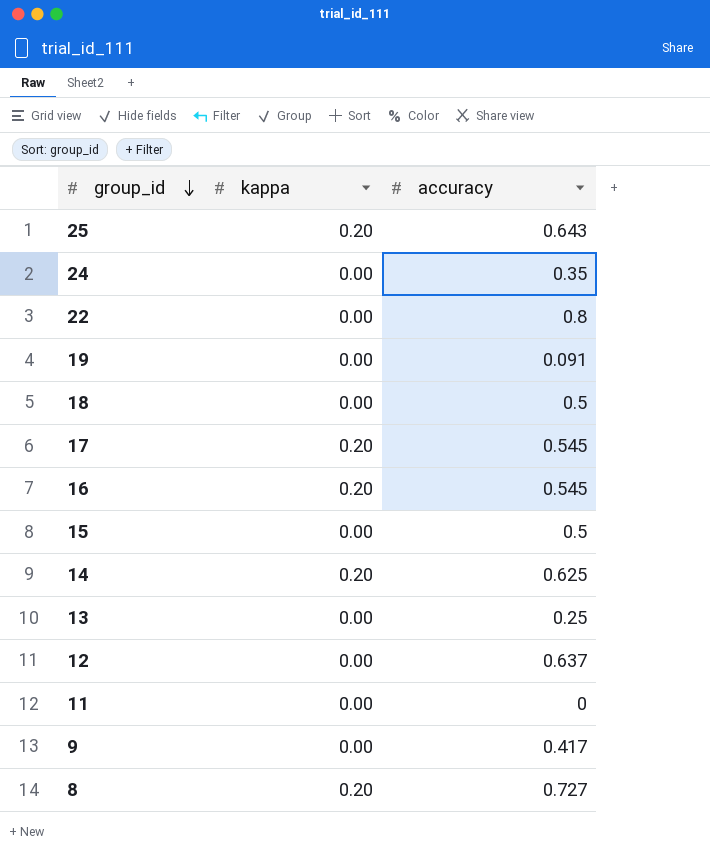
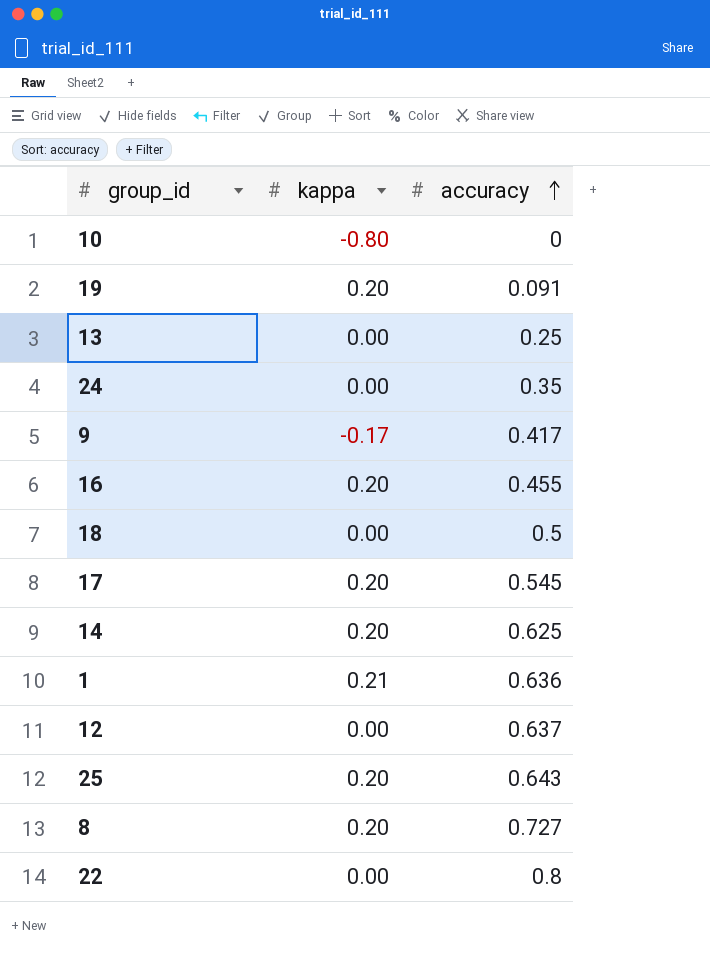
row order: group_id descending -> accuracy ascending
row 15: 0.00 | 0.5 -> none
row 11: 0.00 | 0 -> none
row 10: none -> -0.80 | 0
19 | kappa: 0.00 -> 0.20
9 | kappa: 0.00 -> -0.17
16 | accuracy: 0.545 -> 0.455
row 1: none -> 0.21 | 0.636

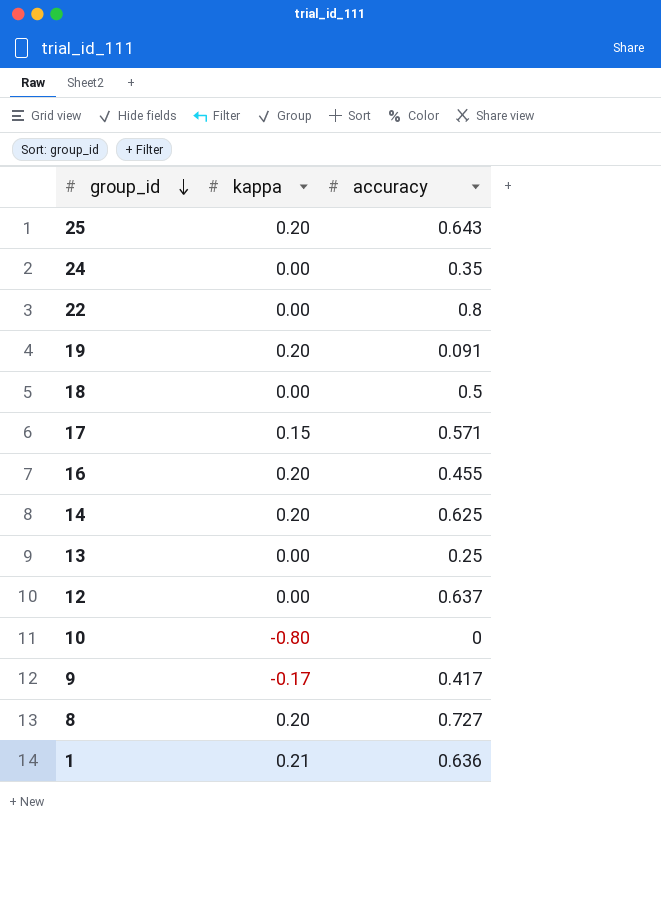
row order: accuracy ascending -> group_id descending
17 | kappa: 0.20 -> 0.15
17 | accuracy: 0.545 -> 0.571

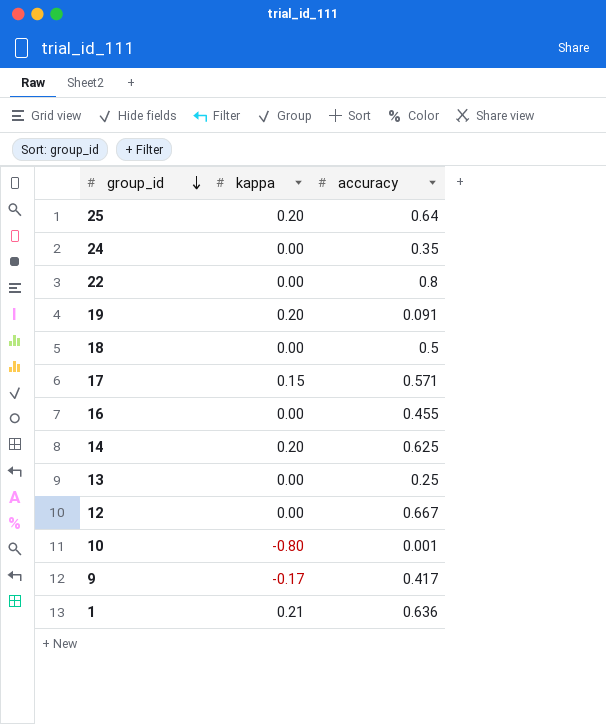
row 8: 0.20 | 0.727 -> none
25 | accuracy: 0.643 -> 0.64
16 | kappa: 0.20 -> 0.00
12 | accuracy: 0.637 -> 0.667
10 | accuracy: 0 -> 0.001

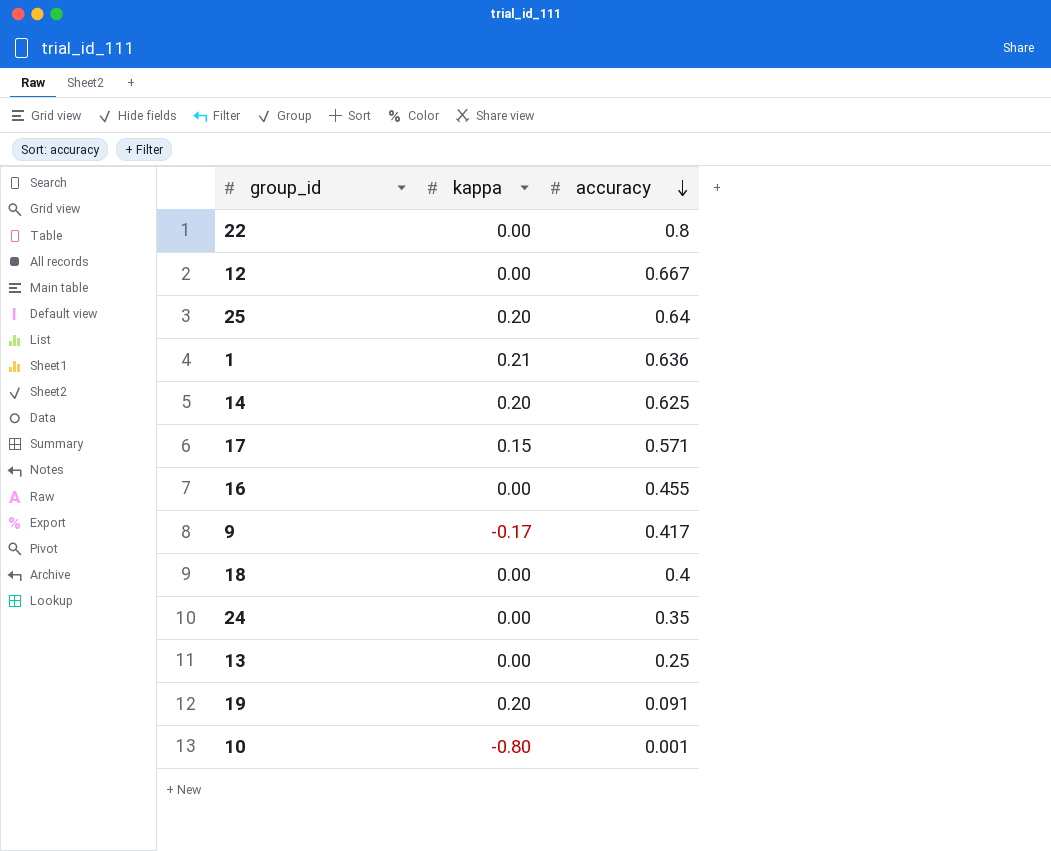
row order: group_id descending -> accuracy descending
18 | accuracy: 0.5 -> 0.4

